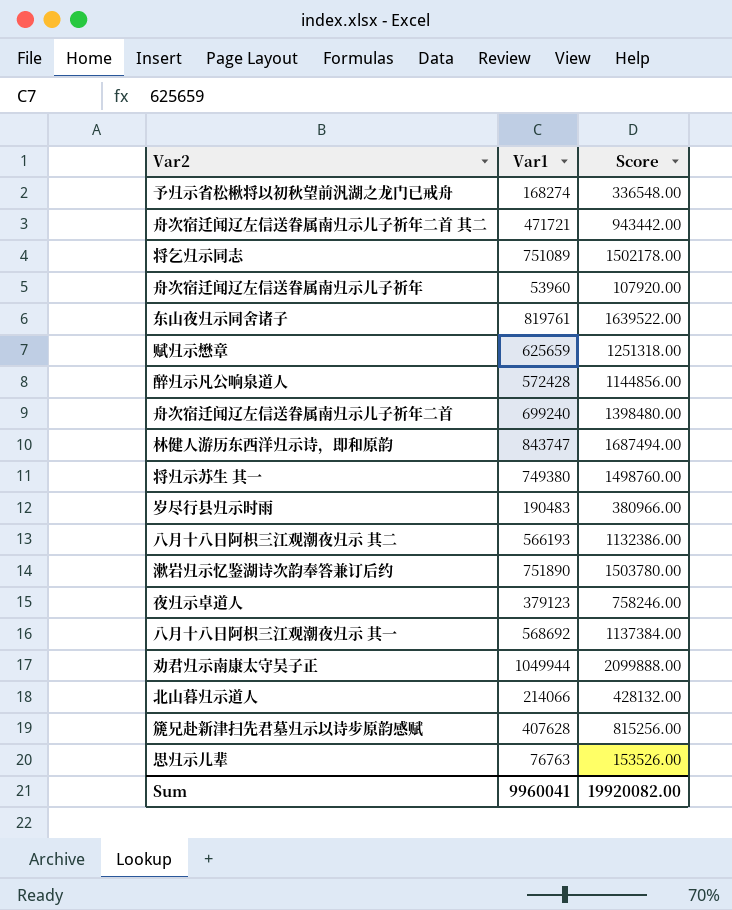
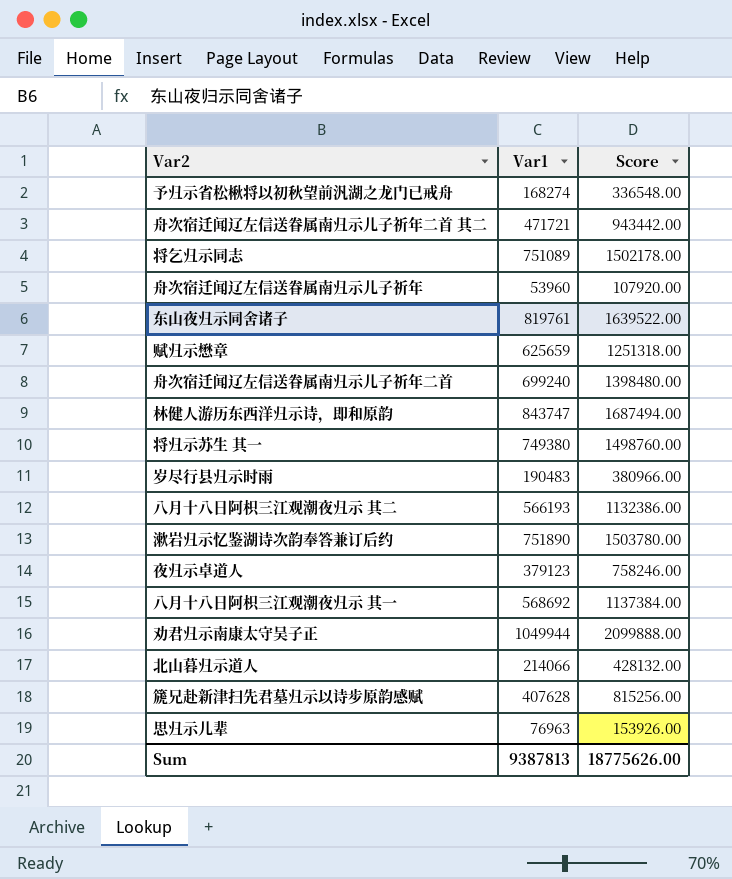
row 醉归示凡公响泉道人: 572428 | 1144856.00 -> none
思归示儿辈 | Var1: 76763 -> 76963
思归示儿辈 | Score: 153526.00 -> 153926.00
Sum | Var1: 9960041 -> 9387813
Sum | Score: 19920082.00 -> 18775626.00

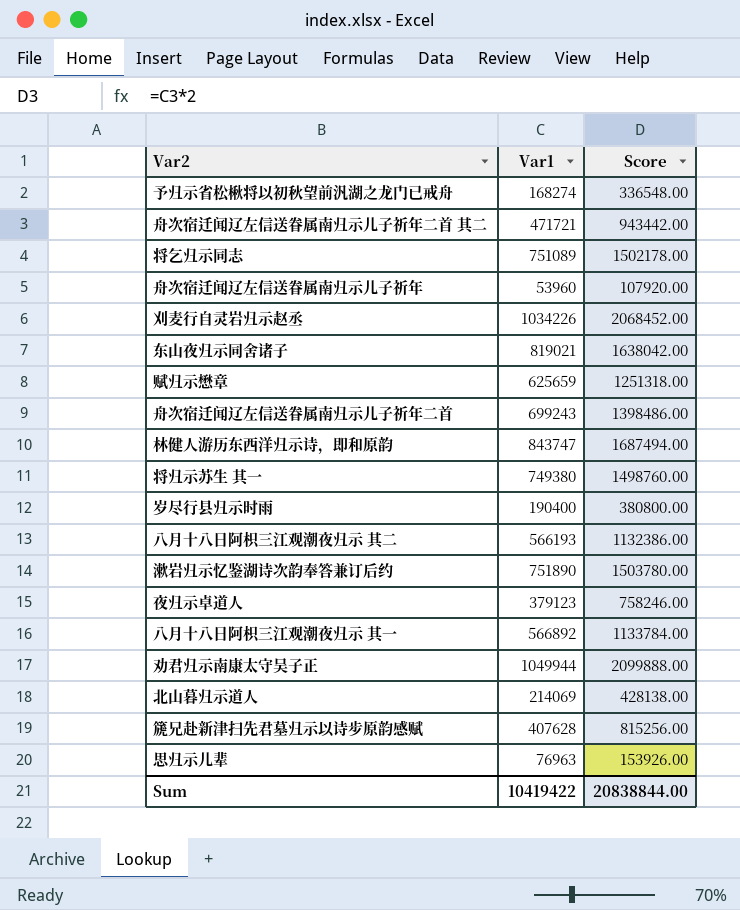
row 刈麦行自灵岩归示赵丞: none -> 1034226 | 2068452.00
东山夜归示同舍诸子 | Var1: 819761 -> 819021
东山夜归示同舍诸子 | Score: 1639522.00 -> 1638042.00
舟次宿迁闻辽左信送眷属南归示儿子祈年二首 | Var1: 699240 -> 699243
舟次宿迁闻辽左信送眷属南归示儿子祈年二首 | Score: 1398480.00 -> 1398486.00
岁尽行县归示时雨 | Var1: 190483 -> 190400
岁尽行县归示时雨 | Score: 380966.00 -> 380800.00
八月十八日阿枳三江观潮夜归示 其一 | Var1: 568692 -> 566892
八月十八日阿枳三江观潮夜归示 其一 | Score: 1137384.00 -> 1133784.00
北山暮归示道人 | Var1: 214066 -> 214069
北山暮归示道人 | Score: 428132.00 -> 428138.00
Sum | Var1: 9387813 -> 10419422
Sum | Score: 18775626.00 -> 20838844.00

